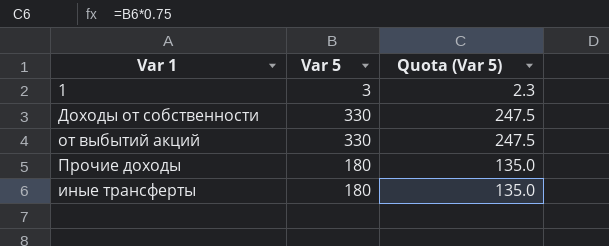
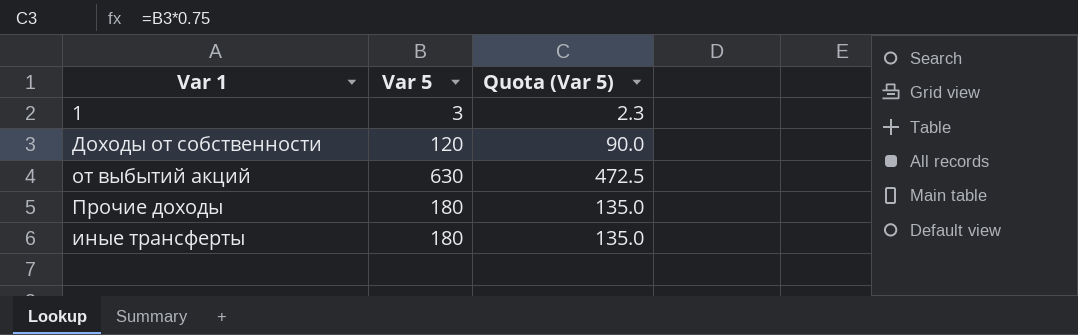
Доходы от собственности | Var 5: 330 -> 120
Доходы от собственности | Quota (Var 5): 247.5 -> 90.0
от выбытий акций | Var 5: 330 -> 630
от выбытий акций | Quota (Var 5): 247.5 -> 472.5

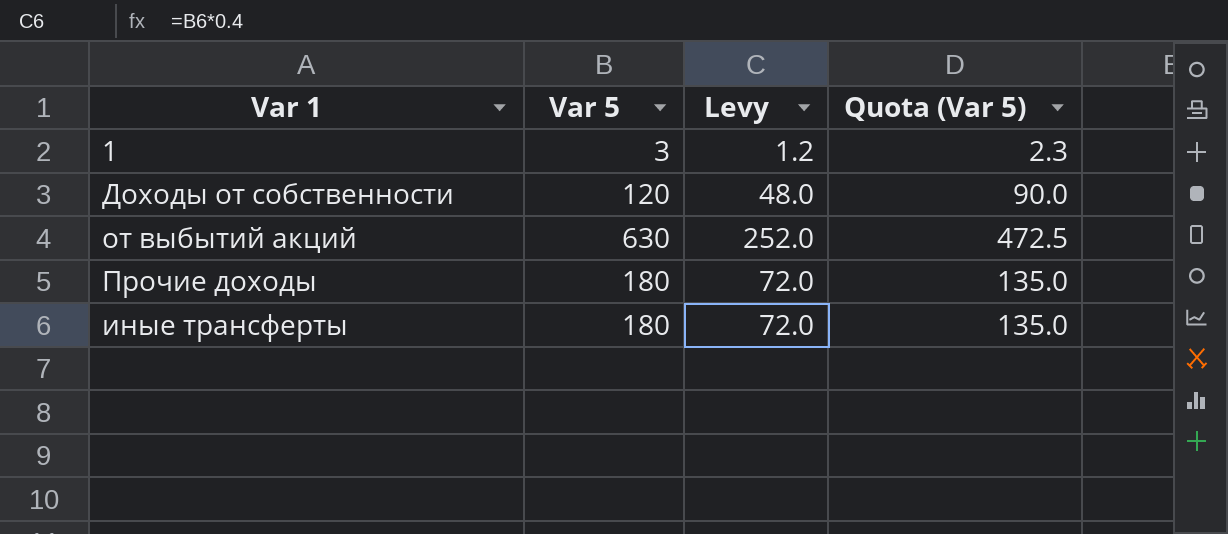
column Levy | formula: none -> [Var 5] * 0.4

